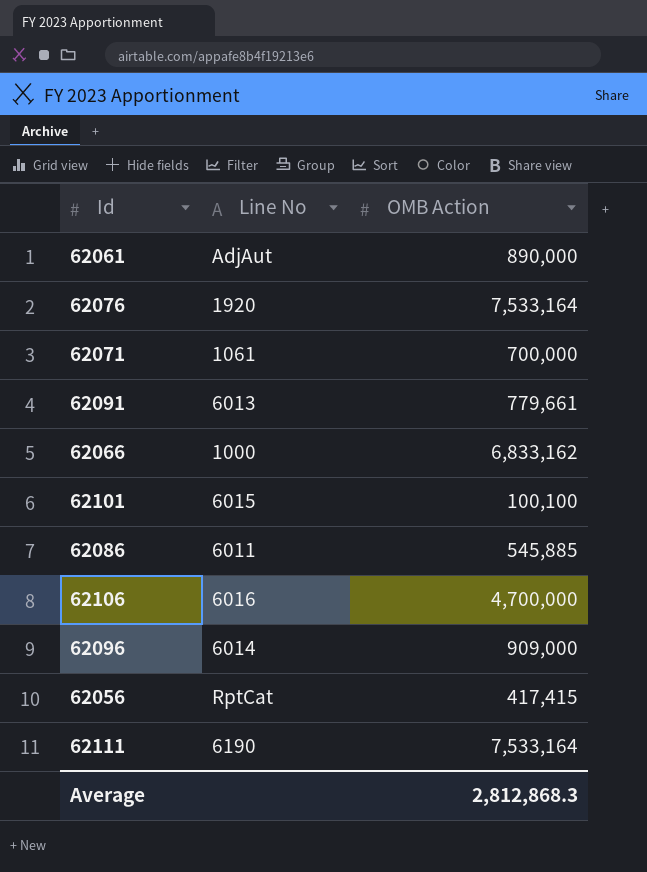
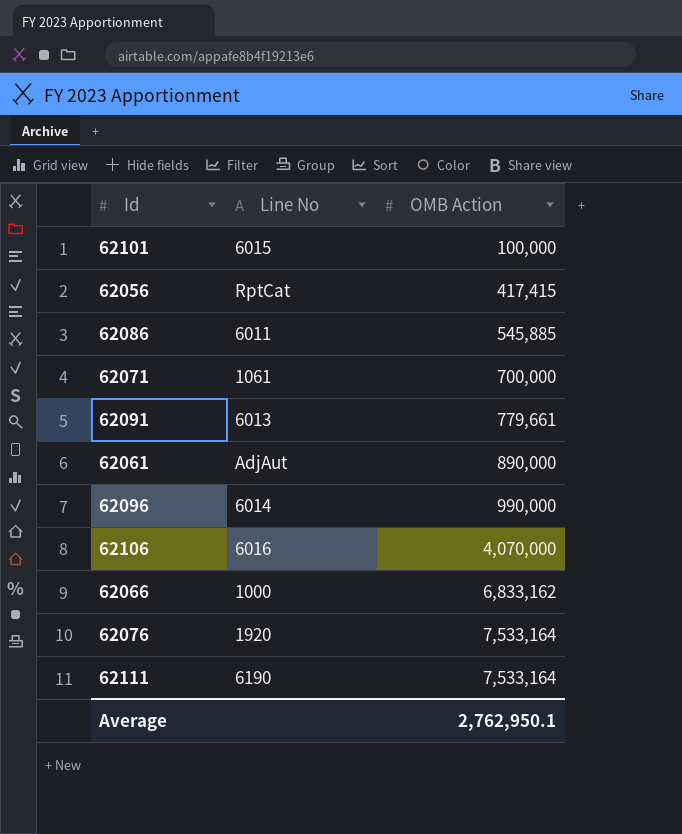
row order: none -> OMB Action ascending
62101 | OMB Action: 100,100 -> 100,000
62096 | OMB Action: 909,000 -> 990,000
62106 | OMB Action: 4,700,000 -> 4,070,000
Average | OMB Action: 2,812,868.3 -> 2,762,950.1

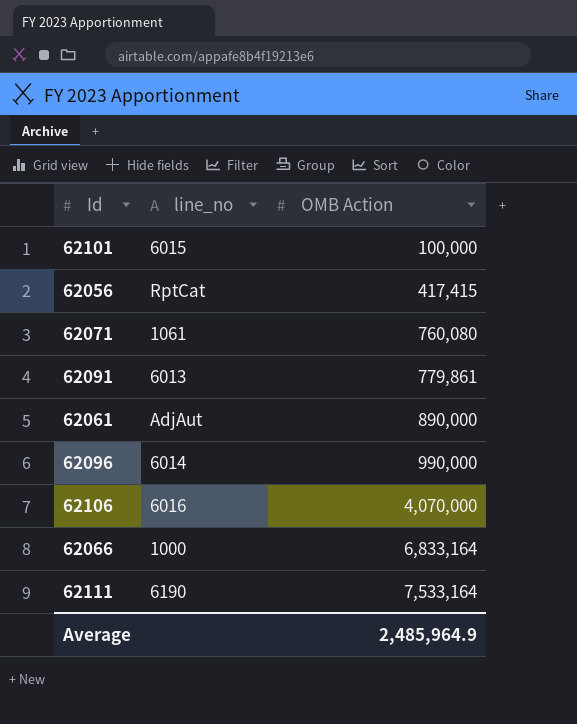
column name: Line No -> line_no
row 62086: 6011 | 545,885 -> none
row 62076: 1920 | 7,533,164 -> none
62071 | OMB Action: 700,000 -> 760,080
62091 | OMB Action: 779,661 -> 779,861
62066 | OMB Action: 6,833,162 -> 6,833,164
Average | OMB Action: 2,762,950.1 -> 2,485,964.9

